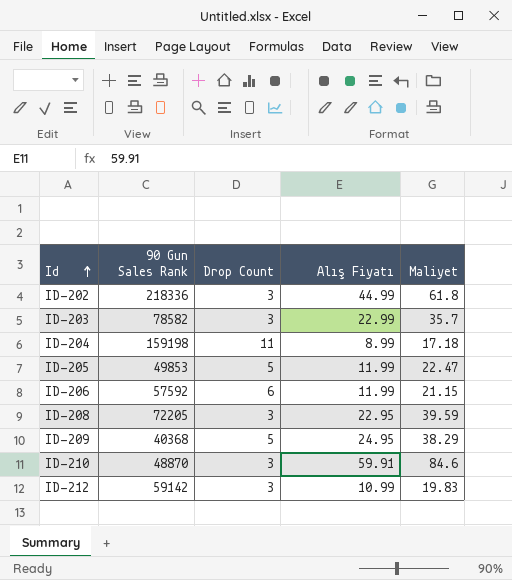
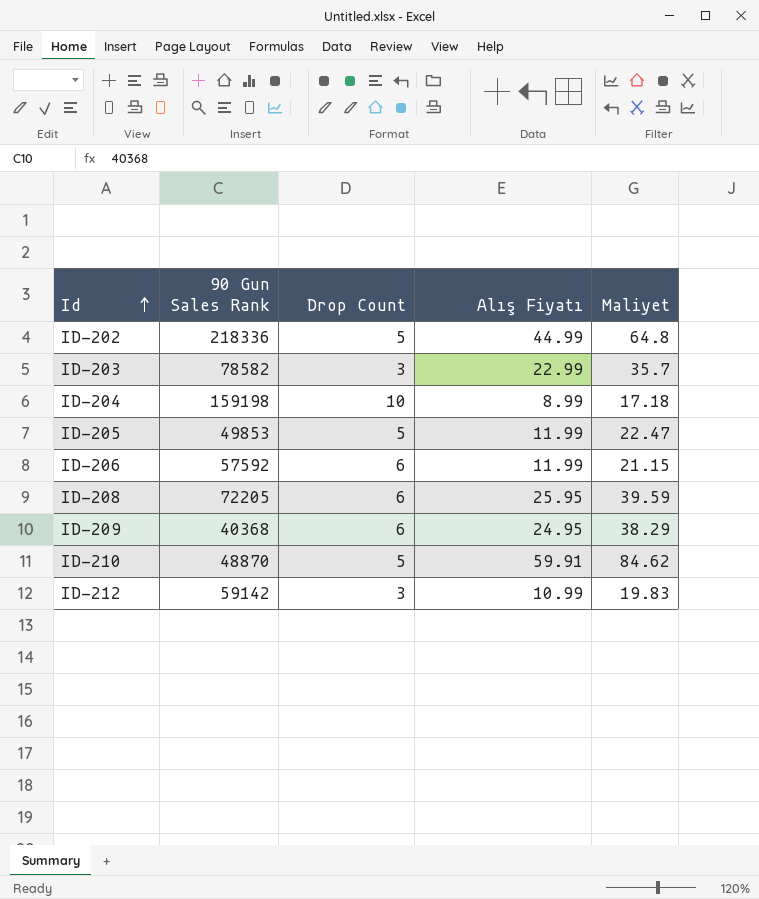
ID-202 | Drop Count: 3 -> 5
ID-202 | Maliyet: 61.8 -> 64.8
ID-204 | Drop Count: 11 -> 10
ID-208 | Drop Count: 3 -> 6
ID-208 | Alış Fiyatı: 22.95 -> 25.95
ID-209 | Drop Count: 5 -> 6
ID-210 | Drop Count: 3 -> 5
ID-210 | Maliyet: 84.6 -> 84.62

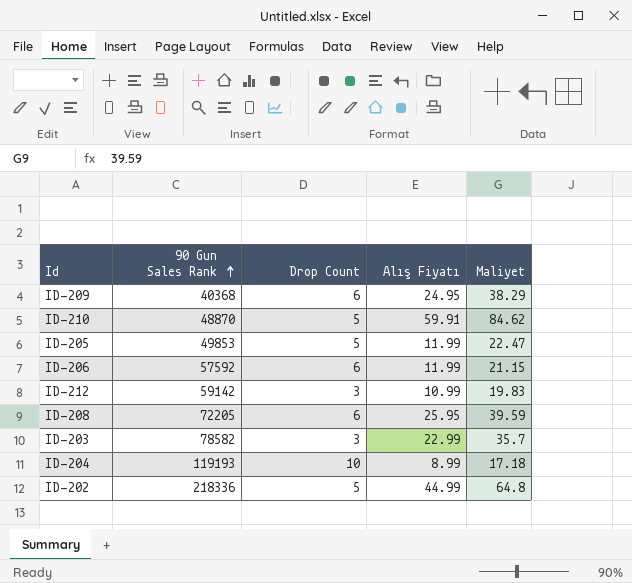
row order: Id ascending -> 90 Gun Sales Rank ascending
ID-204 | 90 Gun Sales Rank: 159198 -> 119193

